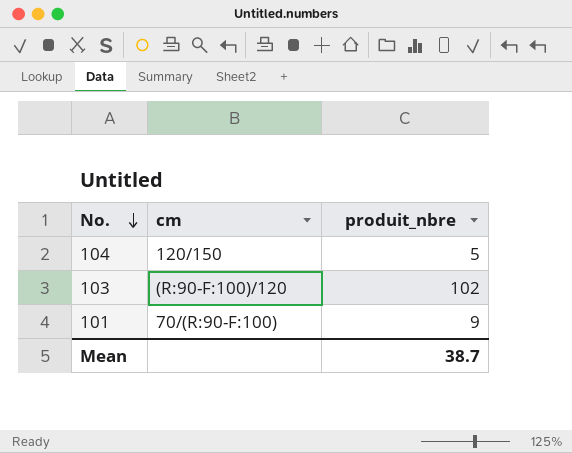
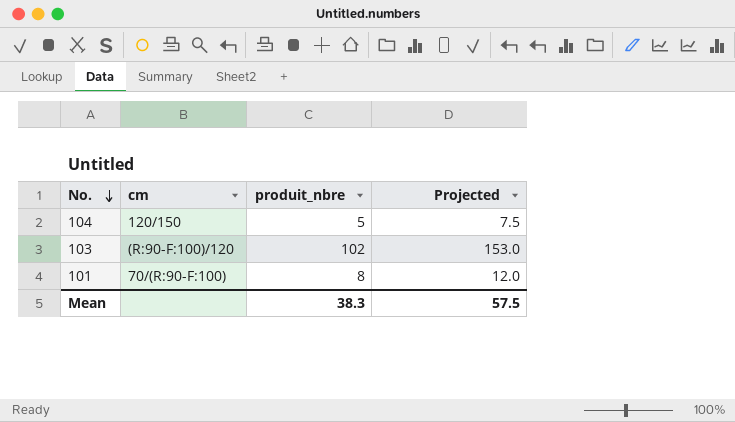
column Projected | formula: none -> [produit_nbre] * 1.5
101 | produit_nbre: 9 -> 8
Mean | produit_nbre: 38.7 -> 38.3

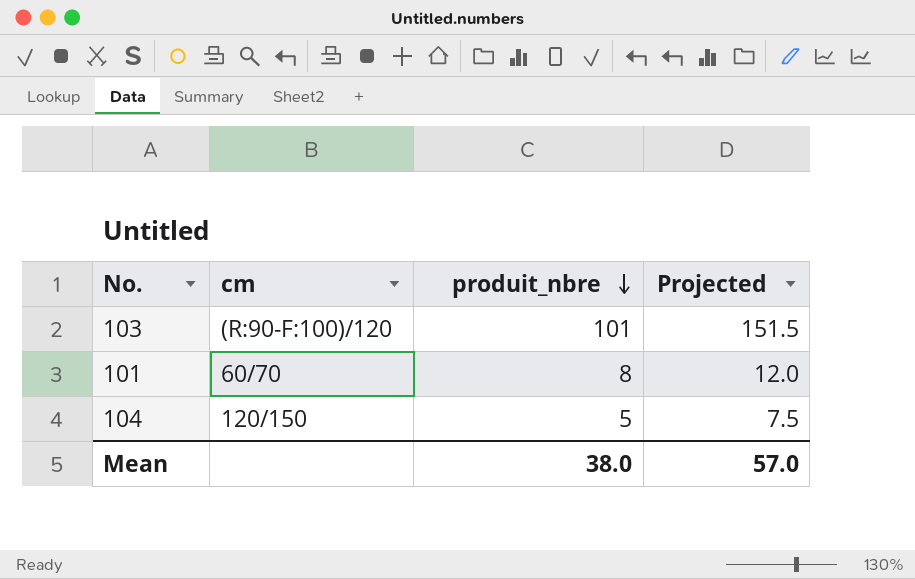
row order: No. descending -> produit_nbre descending
103 | produit_nbre: 102 -> 101
103 | Projected: 153.0 -> 151.5
101 | cm: 70/(R:90-F:100) -> 60/70
Mean | produit_nbre: 38.3 -> 38.0
Mean | Projected: 57.5 -> 57.0

